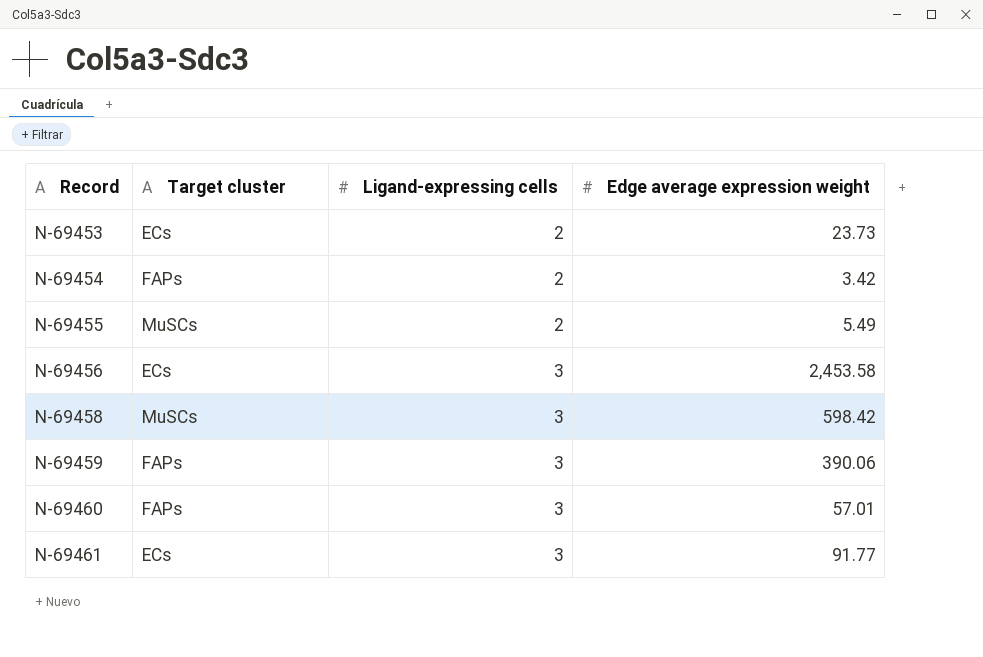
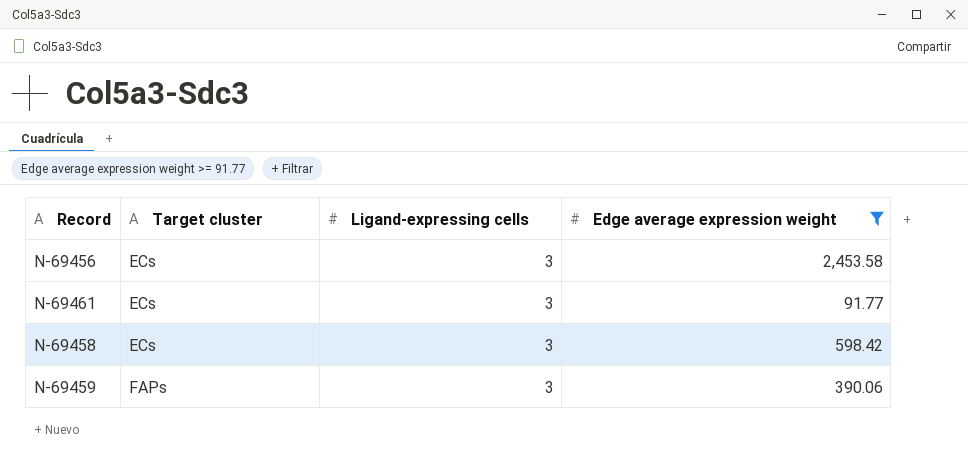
filter: none -> Edge average expression weight >= 91.77
row order: Record ascending -> Target cluster ascending
N-69458 | Target cluster: MuSCs -> ECs

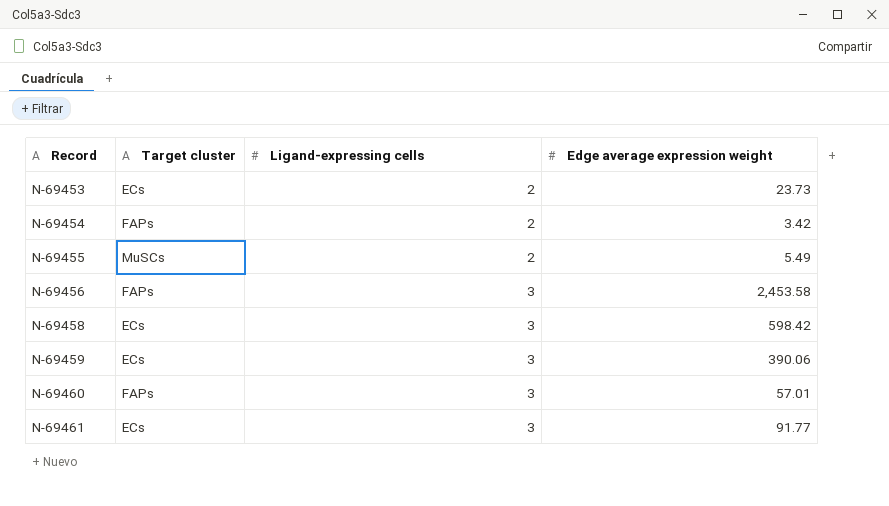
filter: Edge average expression weight >= 91.77 -> none
row order: Target cluster ascending -> Record ascending
N-69456 | Target cluster: ECs -> FAPs
N-69459 | Target cluster: FAPs -> ECs

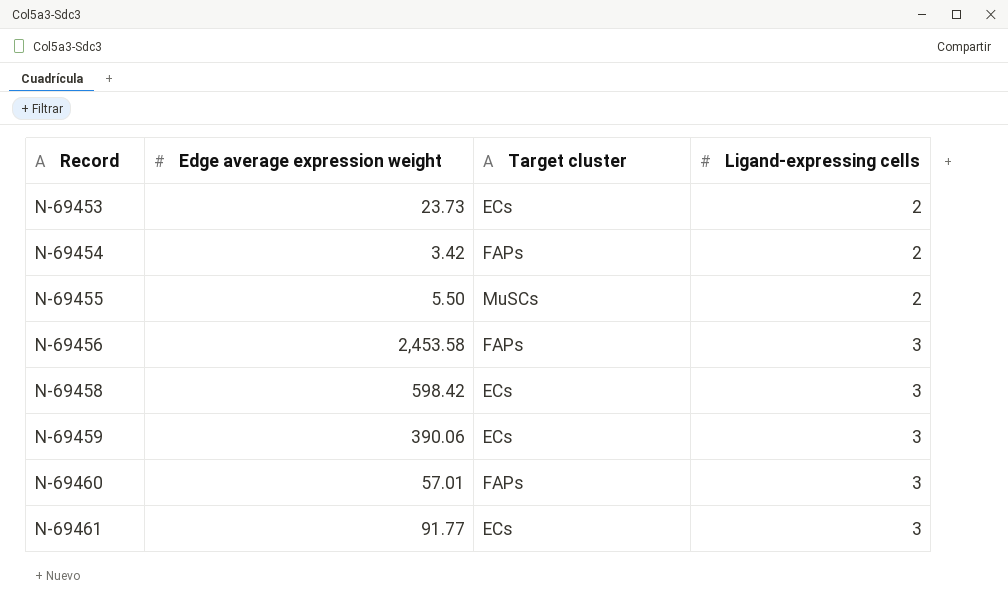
column Edge average expression weight | position: 4 -> 2
N-69455 | Edge average expression weight: 5.49 -> 5.50

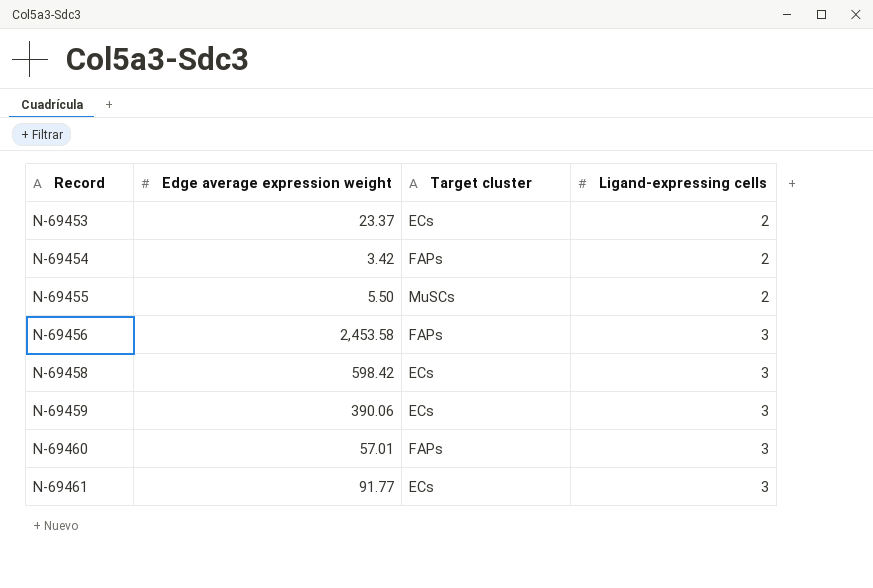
N-69453 | Edge average expression weight: 23.73 -> 23.37

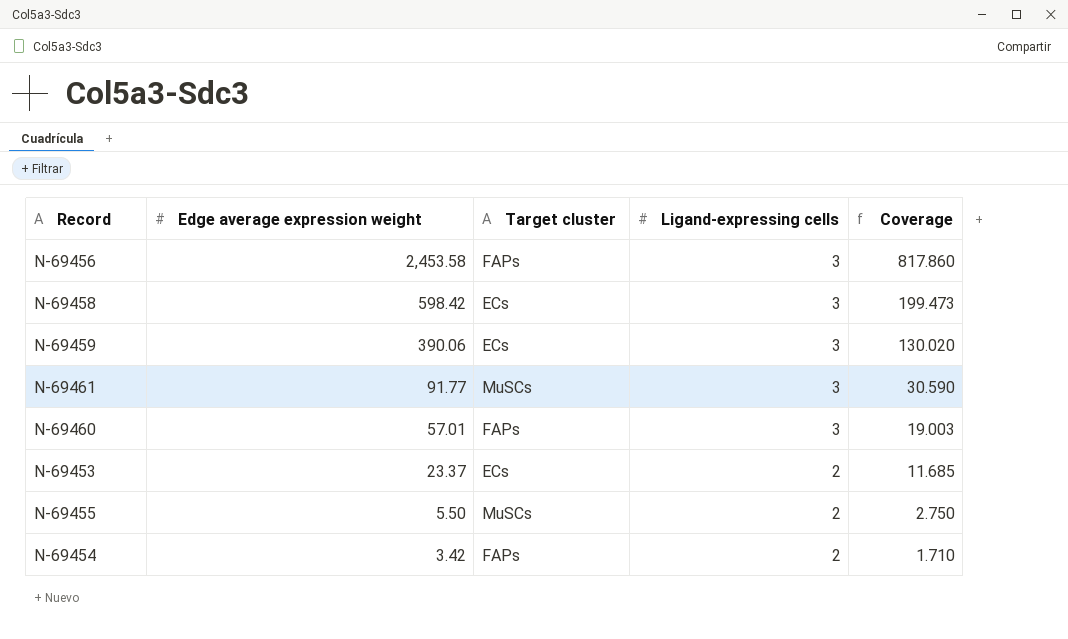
row order: Record ascending -> Edge average expression weight descending
column Coverage | formula: none -> [Edge average expression weight] / [Ligand-expressing cells]
N-69461 | Target cluster: ECs -> MuSCs

